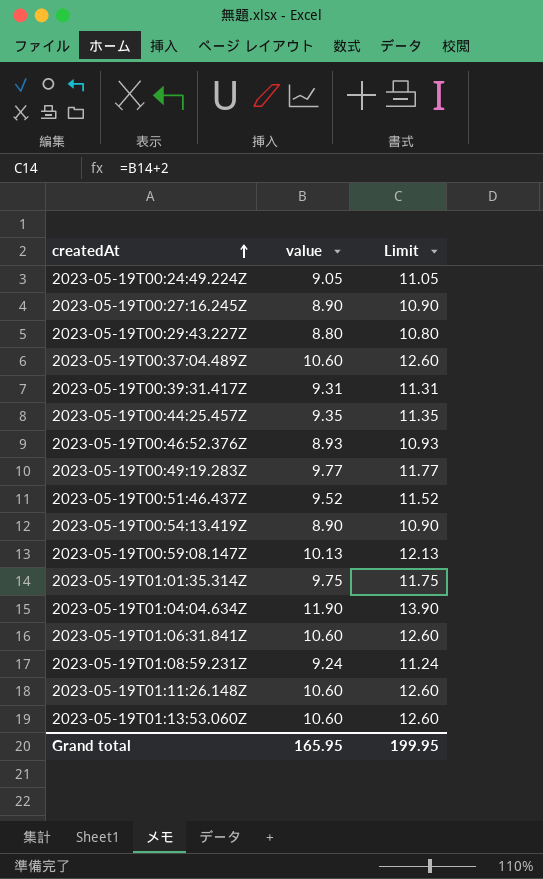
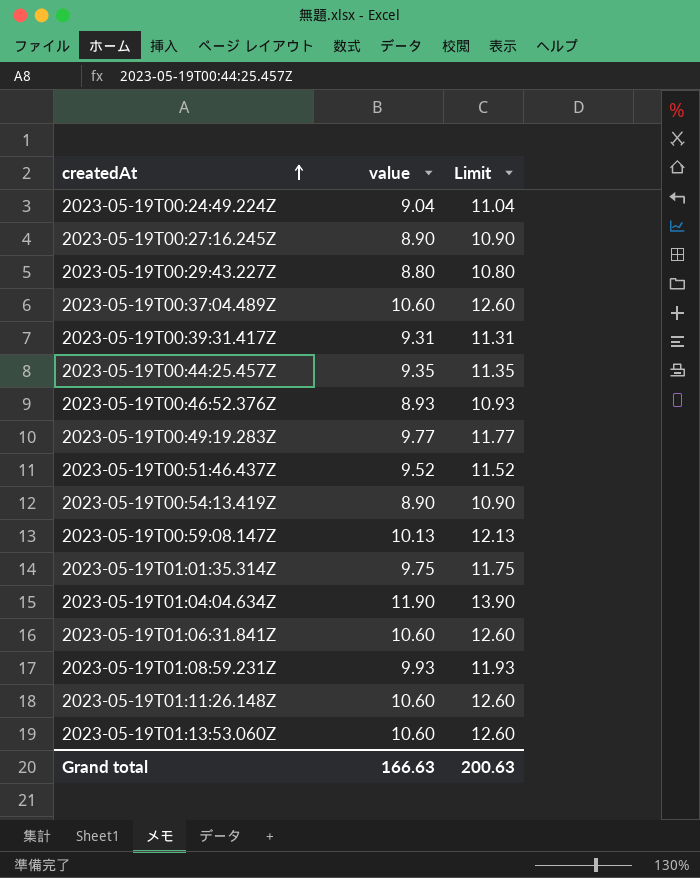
2023-05-19T00:24:49.224Z | value: 9.05 -> 9.04
2023-05-19T00:24:49.224Z | Limit: 11.05 -> 11.04
2023-05-19T01:08:59.231Z | value: 9.24 -> 9.93
2023-05-19T01:08:59.231Z | Limit: 11.24 -> 11.93
Grand total | value: 165.95 -> 166.63
Grand total | Limit: 199.95 -> 200.63

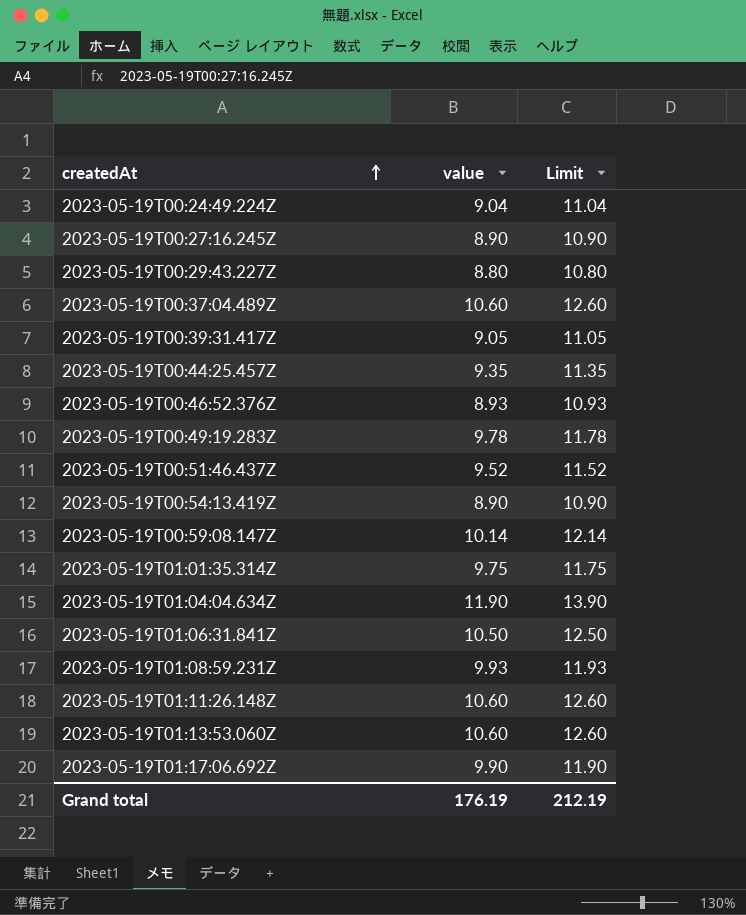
2023-05-19T00:39:31.417Z | value: 9.31 -> 9.05
2023-05-19T00:39:31.417Z | Limit: 11.31 -> 11.05
2023-05-19T00:49:19.283Z | value: 9.77 -> 9.78
2023-05-19T00:49:19.283Z | Limit: 11.77 -> 11.78
2023-05-19T00:59:08.147Z | value: 10.13 -> 10.14
2023-05-19T00:59:08.147Z | Limit: 12.13 -> 12.14
2023-05-19T01:06:31.841Z | value: 10.60 -> 10.50
2023-05-19T01:06:31.841Z | Limit: 12.60 -> 12.50
row 2023-05-19T01:17:06.692Z: none -> 9.90 | 11.90
Grand total | value: 166.63 -> 176.19
Grand total | Limit: 200.63 -> 212.19

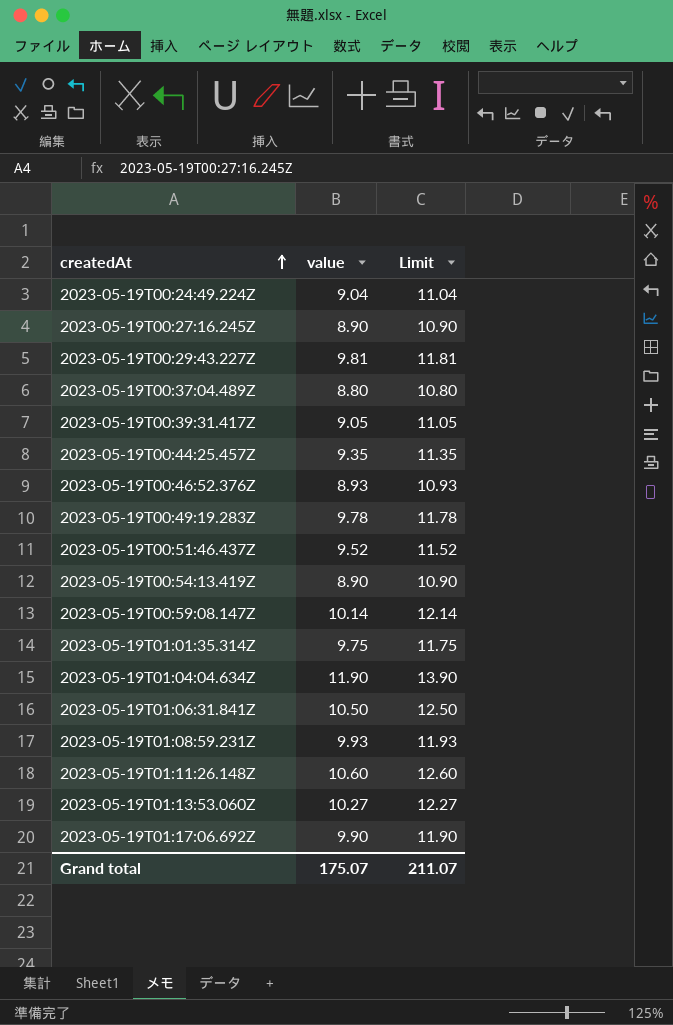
2023-05-19T00:29:43.227Z | value: 8.80 -> 9.81
2023-05-19T00:29:43.227Z | Limit: 10.80 -> 11.81
2023-05-19T00:37:04.489Z | value: 10.60 -> 8.80
2023-05-19T00:37:04.489Z | Limit: 12.60 -> 10.80
2023-05-19T01:13:53.060Z | value: 10.60 -> 10.27
2023-05-19T01:13:53.060Z | Limit: 12.60 -> 12.27
Grand total | value: 176.19 -> 175.07
Grand total | Limit: 212.19 -> 211.07

